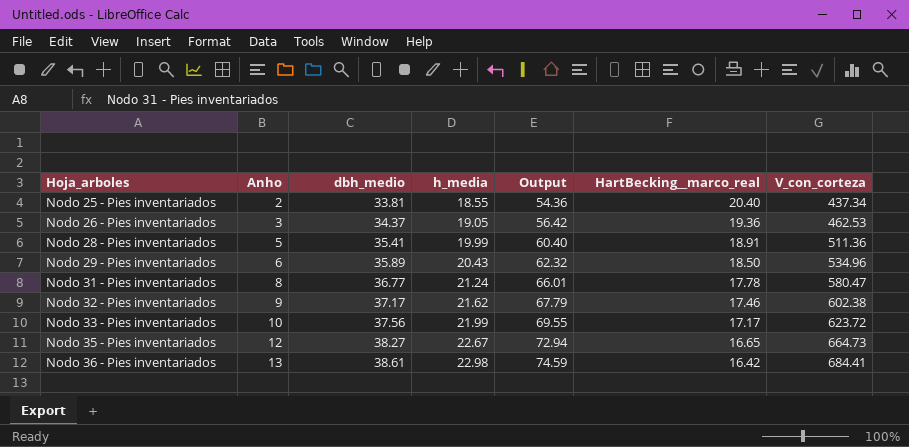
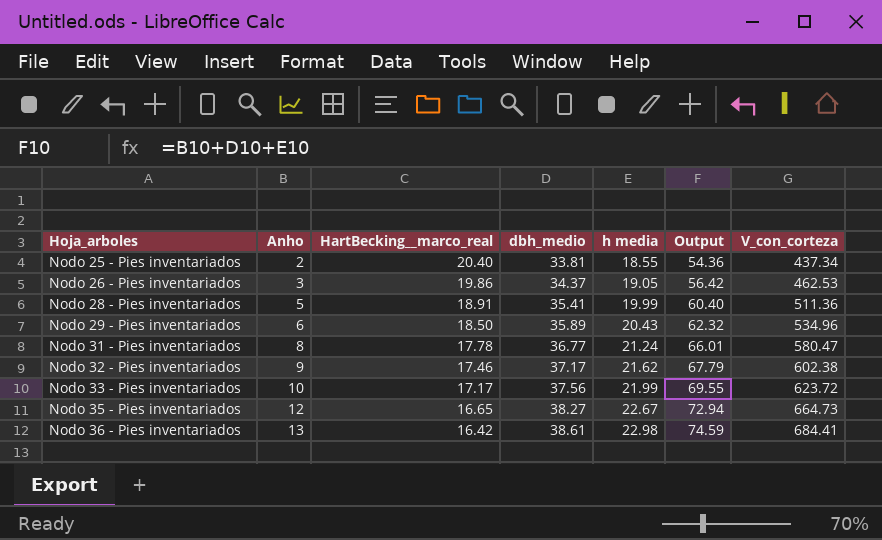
column HartBecking__marco_real | position: 6 -> 3
column name: h_media -> h media
Nodo 26 - Pies inventariados | HartBecking__marco_real: 19.36 -> 19.86

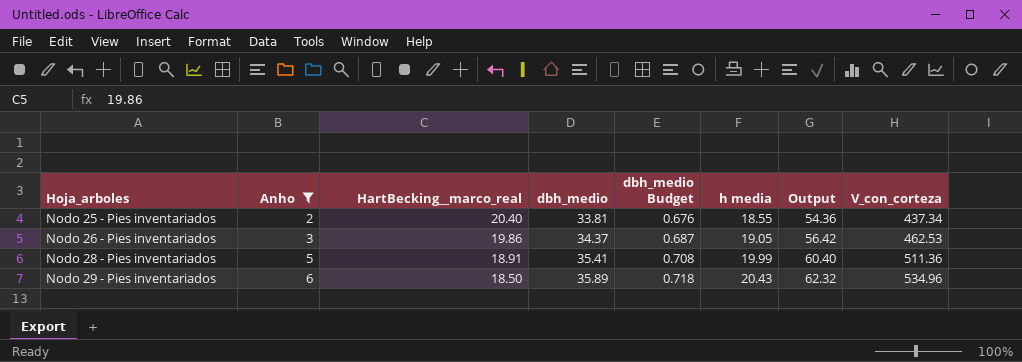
filter: none -> Anho <= 6
column dbh_medio Budget | formula: none -> [dbh_medio] * 0.02

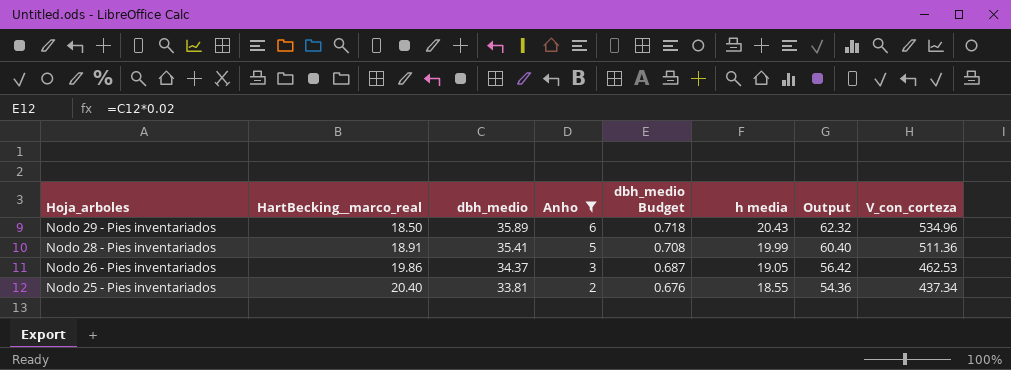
row order: Hoja_arboles ascending -> Hoja_arboles descending
column Anho | position: 2 -> 4

